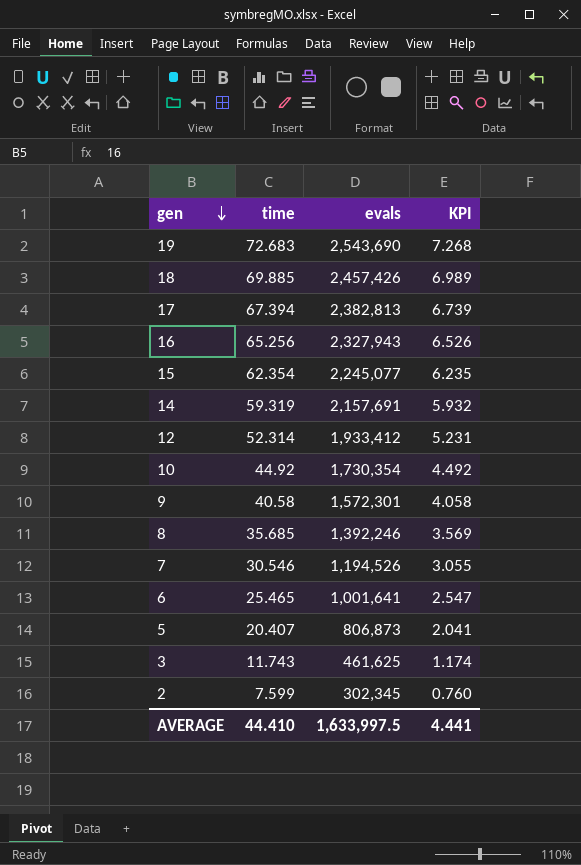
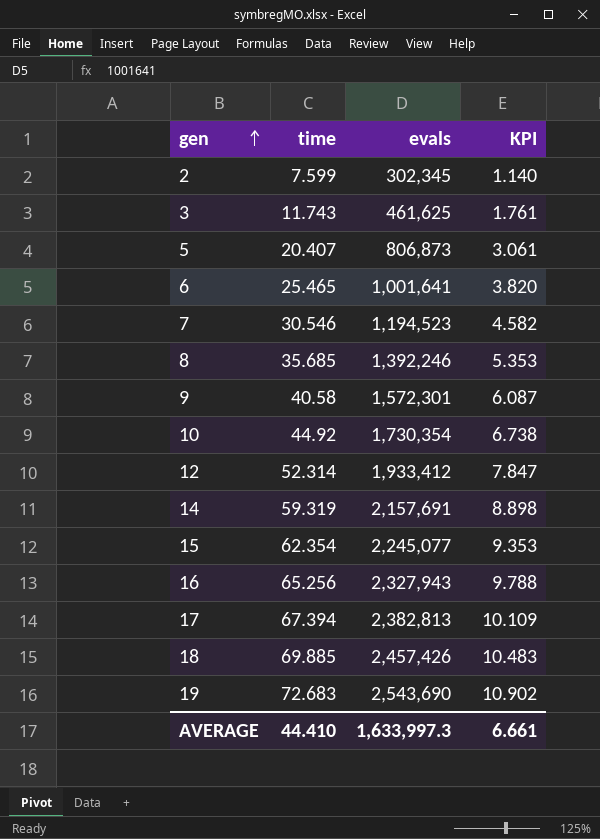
row order: gen descending -> gen ascending
column KPI | formula: [time] * 0.1 -> [time] * 0.15
7 | evals: 1,194,526 -> 1,194,523
AVERAGE | evals: 1,633,997.5 -> 1,633,997.3
AVERAGE | KPI: 4.441 -> 6.661

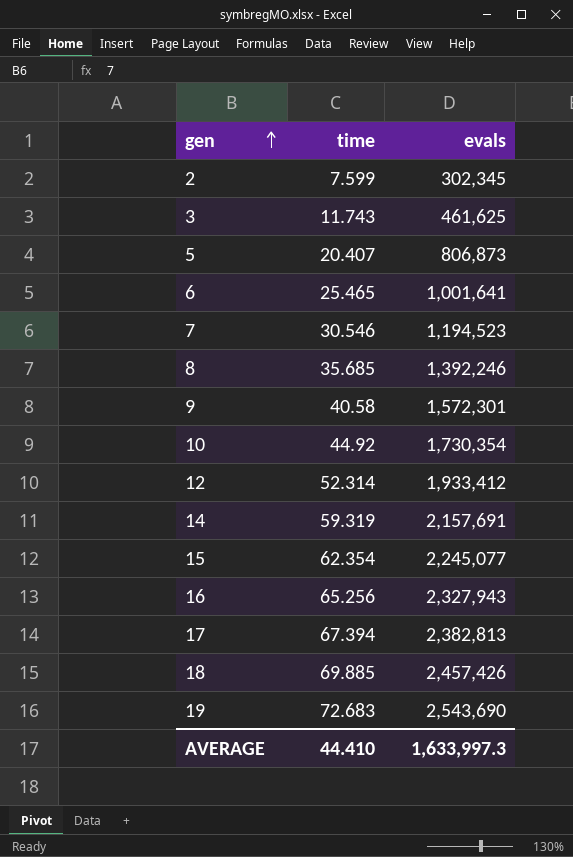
column KPI | formula: [time] * 0.15 -> none

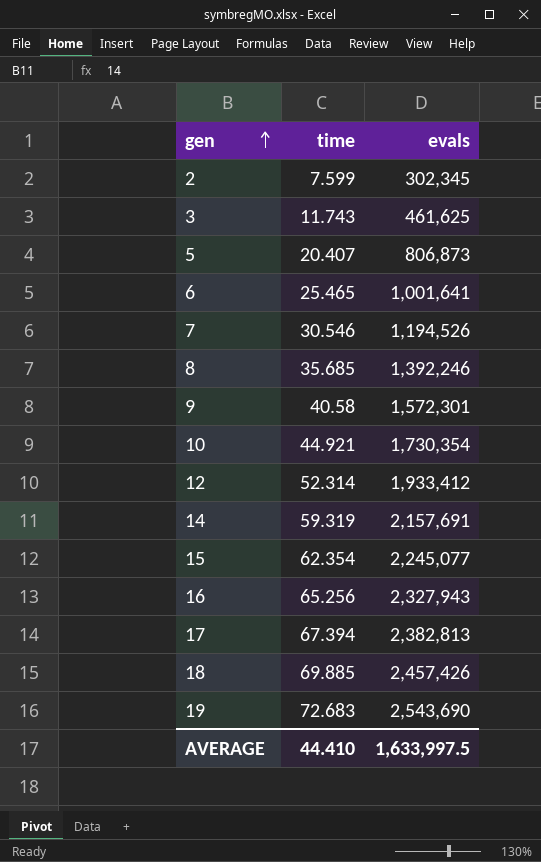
7 | evals: 1,194,523 -> 1,194,526
10 | time: 44.92 -> 44.921
AVERAGE | evals: 1,633,997.3 -> 1,633,997.5

